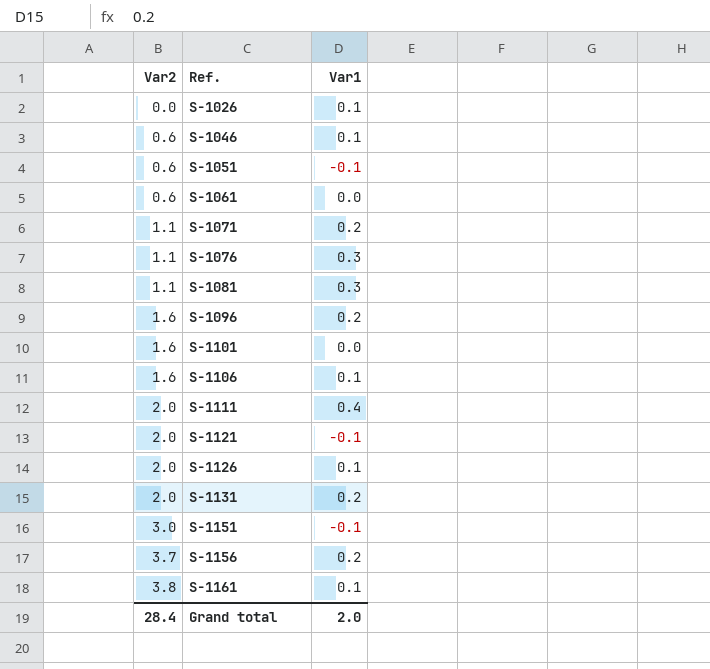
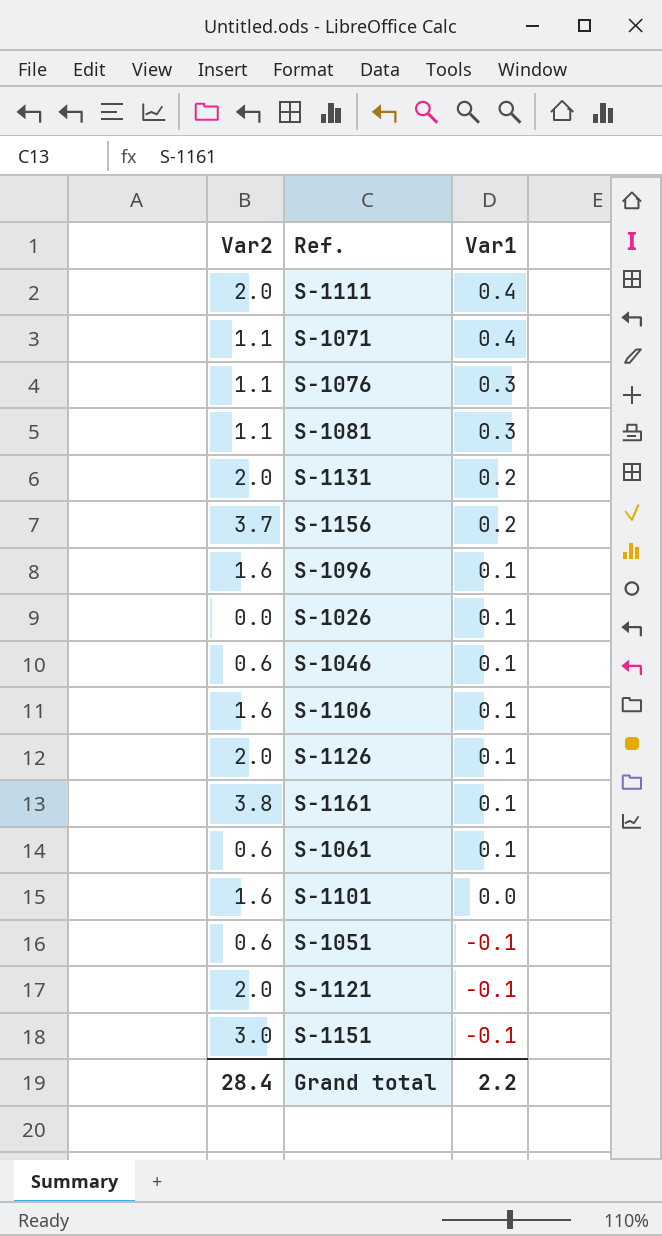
row order: Var2 ascending -> Var1 descending
S-1071 | Var1: 0.2 -> 0.4
S-1096 | Var1: 0.2 -> 0.1
S-1061 | Var1: 0.0 -> 0.1
Grand total | Var1: 2.0 -> 2.2

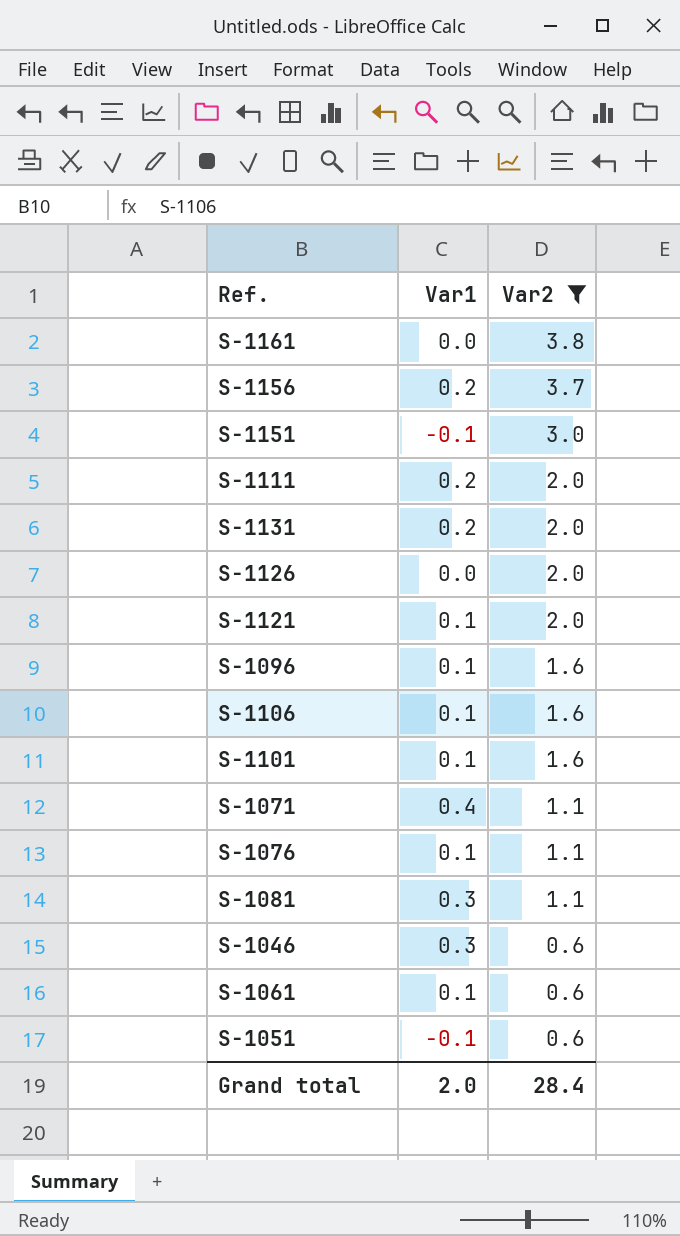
filter: none -> Var2 != 0.0
row order: Var1 descending -> Var2 descending
column Var2 | position: 1 -> 3
S-1161 | Var1: 0.1 -> 0.0
S-1111 | Var1: 0.4 -> 0.2
S-1126 | Var1: 0.1 -> 0.0
S-1121 | Var1: -0.1 -> 0.1
S-1101 | Var1: 0.0 -> 0.1
S-1076 | Var1: 0.3 -> 0.1
S-1046 | Var1: 0.1 -> 0.3
Grand total | Var1: 2.2 -> 2.0

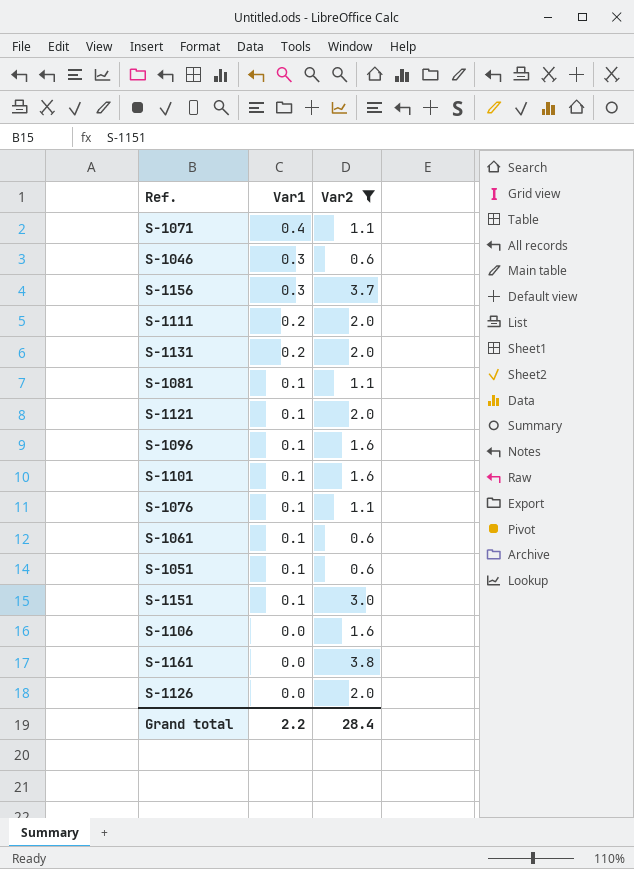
row order: Var2 descending -> Var1 descending
S-1156 | Var1: 0.2 -> 0.3
S-1081 | Var1: 0.3 -> 0.1
S-1051 | Var1: -0.1 -> 0.1
S-1151 | Var1: -0.1 -> 0.1
S-1106 | Var1: 0.1 -> 0.0
Grand total | Var1: 2.0 -> 2.2

